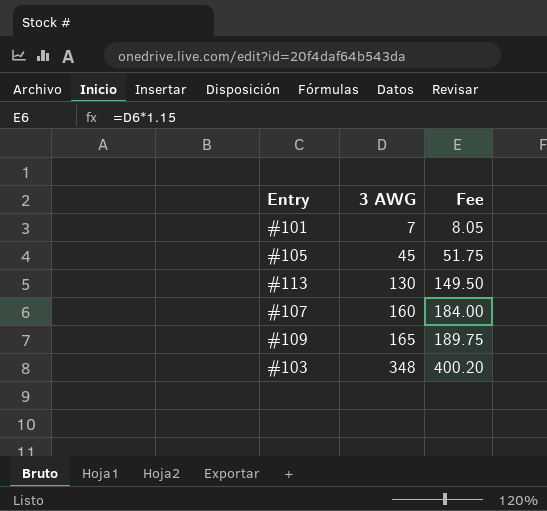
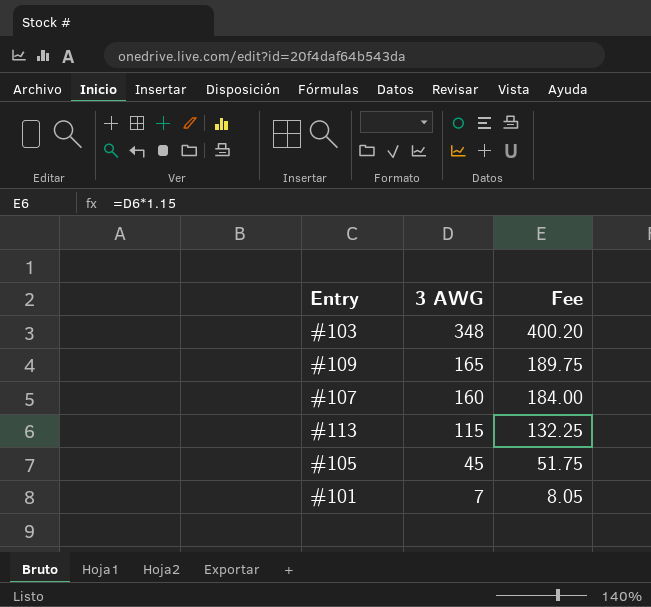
row order: 3 AWG ascending -> 3 AWG descending
#113 | 3 AWG: 130 -> 115
#113 | Fee: 149.50 -> 132.25

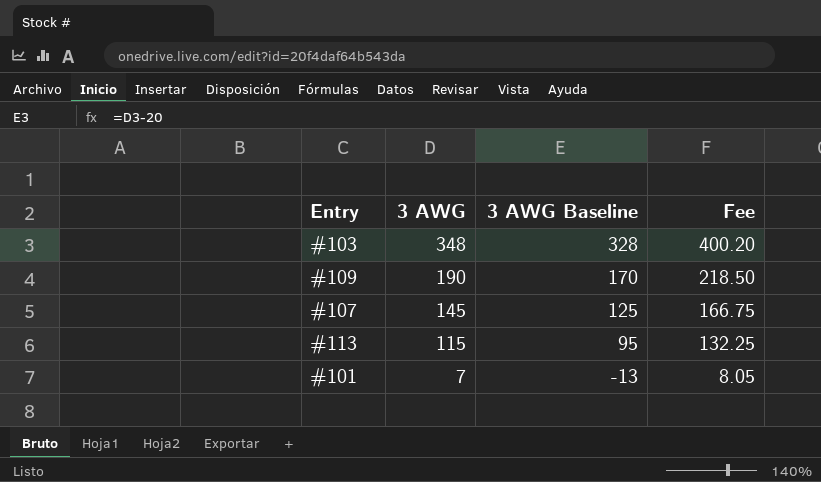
column 3 AWG Baseline | formula: none -> [3 AWG] - 20
row #105: 45 | 51.75 -> none
#109 | 3 AWG: 165 -> 190
#109 | Fee: 189.75 -> 218.50
#107 | 3 AWG: 160 -> 145
#107 | Fee: 184.00 -> 166.75

